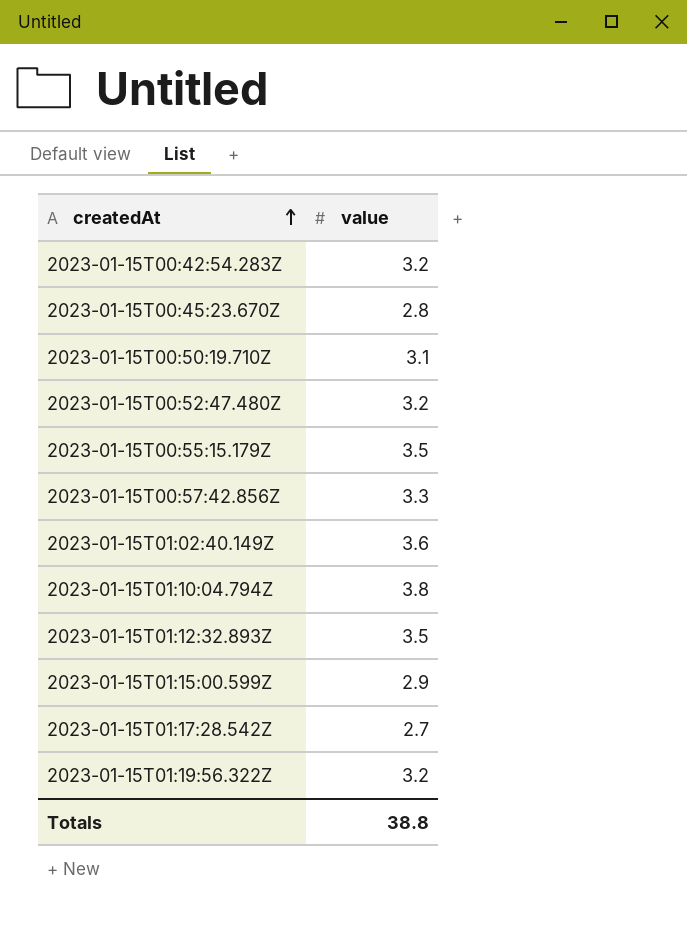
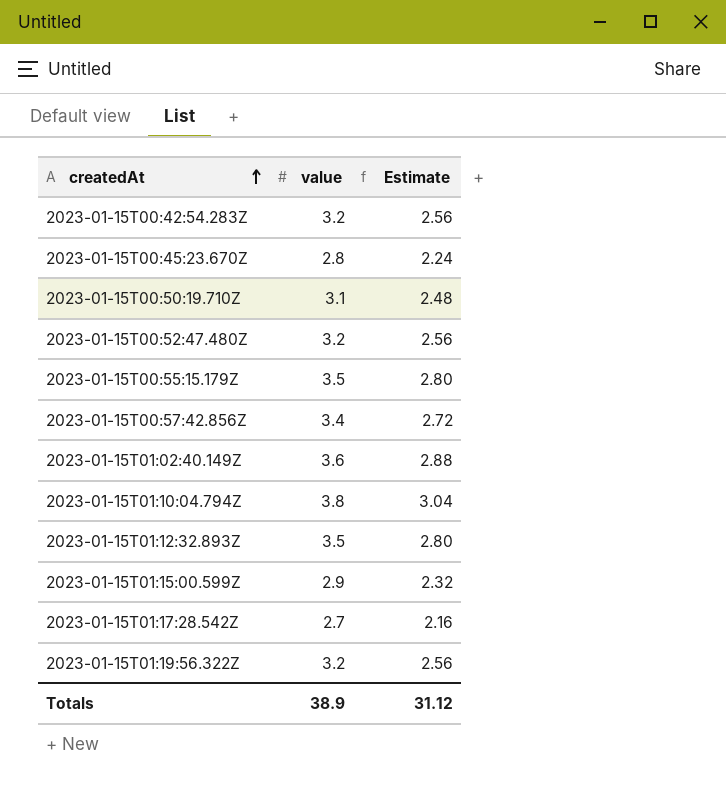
column Estimate | formula: none -> [value] * 0.8
2023-01-15T00:57:42.856Z | value: 3.3 -> 3.4
Totals | value: 38.8 -> 38.9

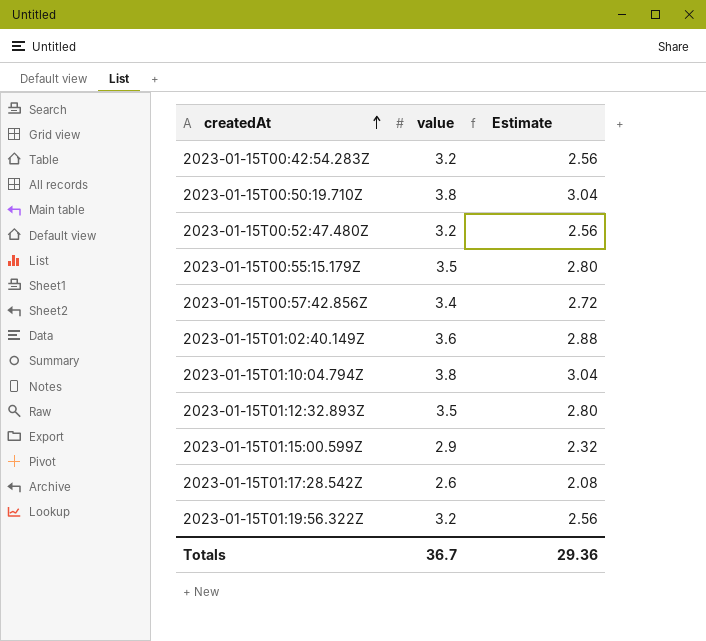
row 2023-01-15T00:45:23.670Z: 2.8 | 2.24 -> none
2023-01-15T00:50:19.710Z | value: 3.1 -> 3.8
2023-01-15T00:50:19.710Z | Estimate: 2.48 -> 3.04
2023-01-15T01:17:28.542Z | value: 2.7 -> 2.6
2023-01-15T01:17:28.542Z | Estimate: 2.16 -> 2.08
Totals | value: 38.9 -> 36.7
Totals | Estimate: 31.12 -> 29.36

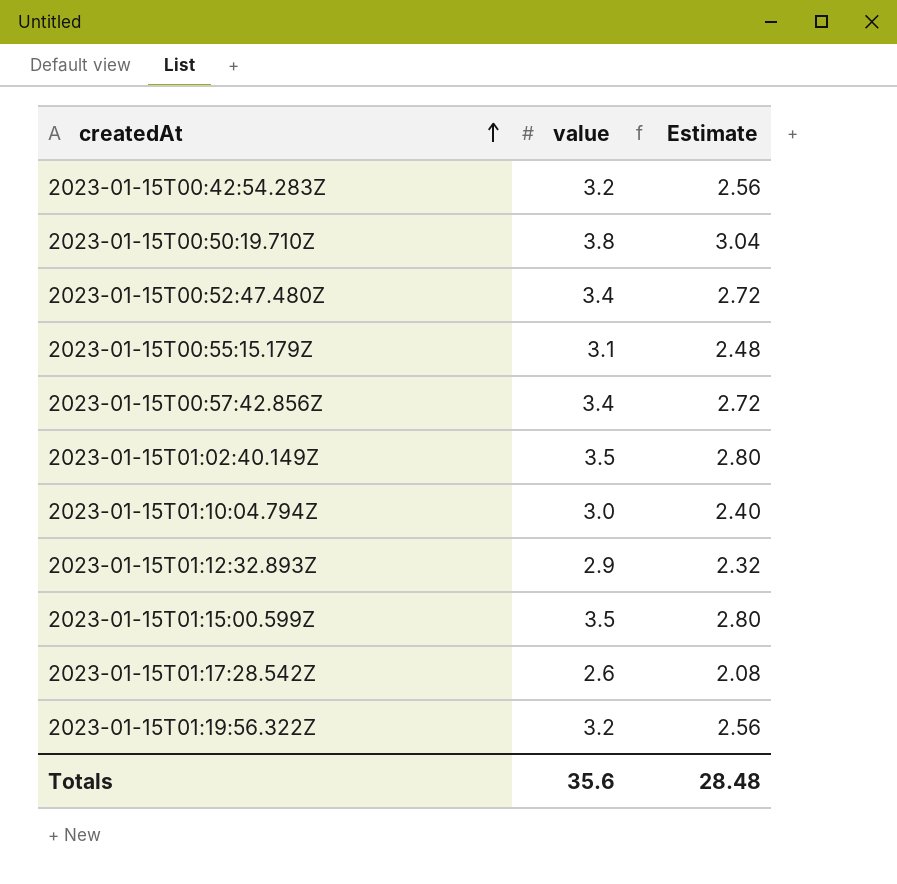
2023-01-15T00:52:47.480Z | value: 3.2 -> 3.4
2023-01-15T00:52:47.480Z | Estimate: 2.56 -> 2.72
2023-01-15T00:55:15.179Z | value: 3.5 -> 3.1
2023-01-15T00:55:15.179Z | Estimate: 2.80 -> 2.48
2023-01-15T01:02:40.149Z | value: 3.6 -> 3.5
2023-01-15T01:02:40.149Z | Estimate: 2.88 -> 2.80
2023-01-15T01:10:04.794Z | value: 3.8 -> 3.0
2023-01-15T01:10:04.794Z | Estimate: 3.04 -> 2.40
2023-01-15T01:12:32.893Z | value: 3.5 -> 2.9
2023-01-15T01:12:32.893Z | Estimate: 2.80 -> 2.32
2023-01-15T01:15:00.599Z | value: 2.9 -> 3.5
2023-01-15T01:15:00.599Z | Estimate: 2.32 -> 2.80
Totals | value: 36.7 -> 35.6
Totals | Estimate: 29.36 -> 28.48

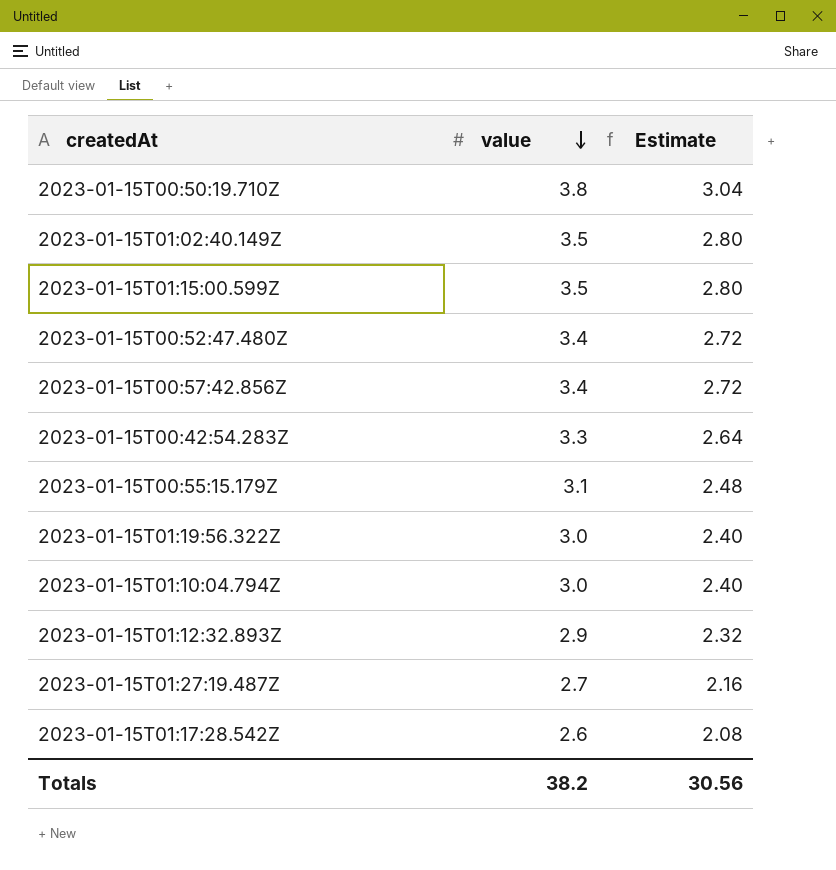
row order: createdAt ascending -> value descending
2023-01-15T00:42:54.283Z | value: 3.2 -> 3.3
2023-01-15T00:42:54.283Z | Estimate: 2.56 -> 2.64
2023-01-15T01:19:56.322Z | value: 3.2 -> 3.0
2023-01-15T01:19:56.322Z | Estimate: 2.56 -> 2.40
row 2023-01-15T01:27:19.487Z: none -> 2.7 | 2.16
Totals | value: 35.6 -> 38.2
Totals | Estimate: 28.48 -> 30.56

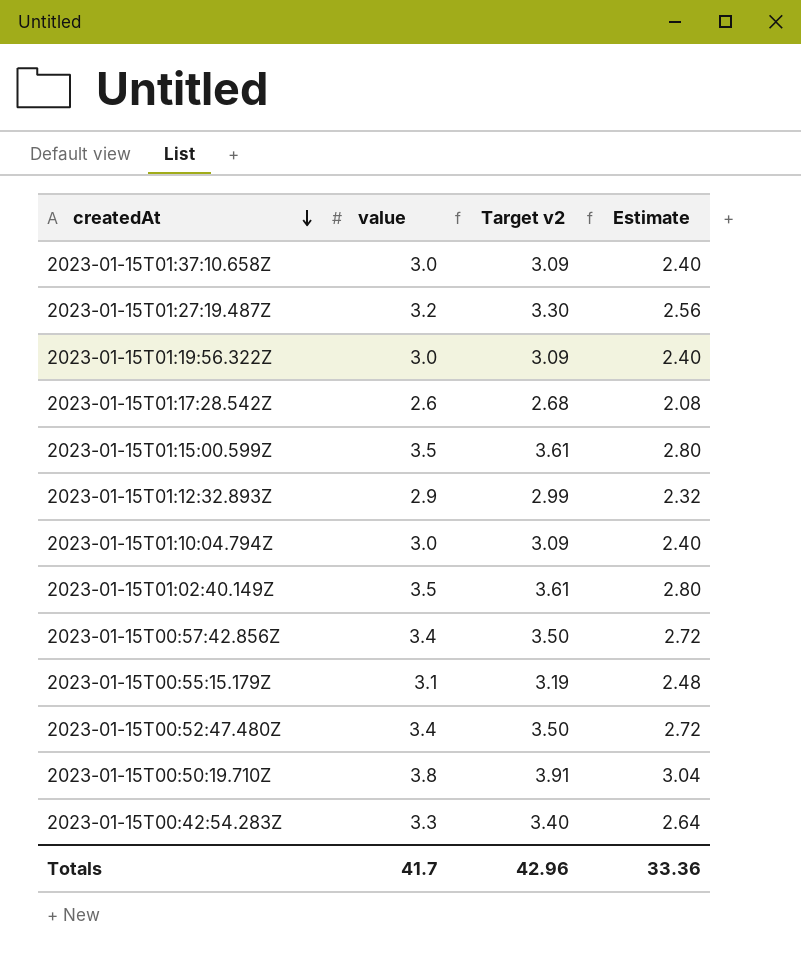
row order: value descending -> createdAt descending
column Target v2 | formula: none -> [value] * 1.03
row 2023-01-15T01:37:10.658Z: none -> 3.0 | 3.09 | 2.40
2023-01-15T01:27:19.487Z | value: 2.7 -> 3.2
2023-01-15T01:27:19.487Z | Estimate: 2.16 -> 2.56
Totals | value: 38.2 -> 41.7
Totals | Estimate: 30.56 -> 33.36

